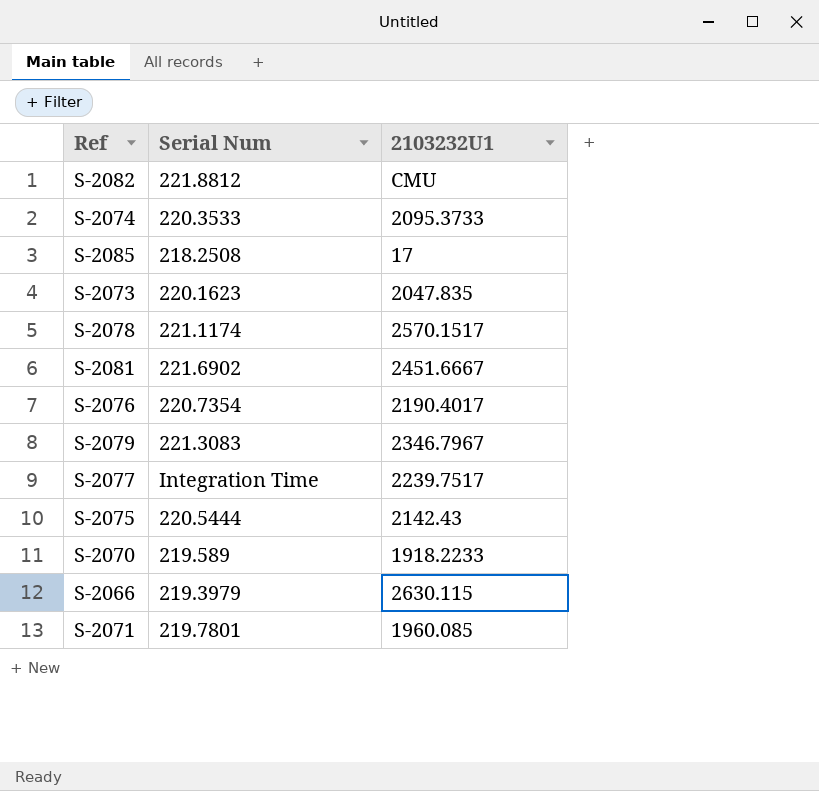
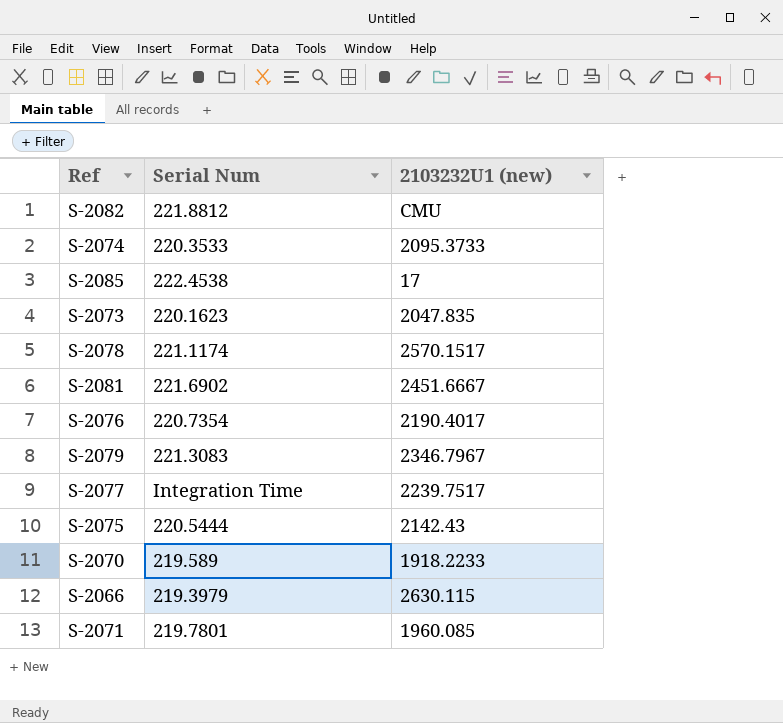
column name: 2103232U1 -> 2103232U1 (new)
S-2085 | Serial Num: 218.2508 -> 222.4538

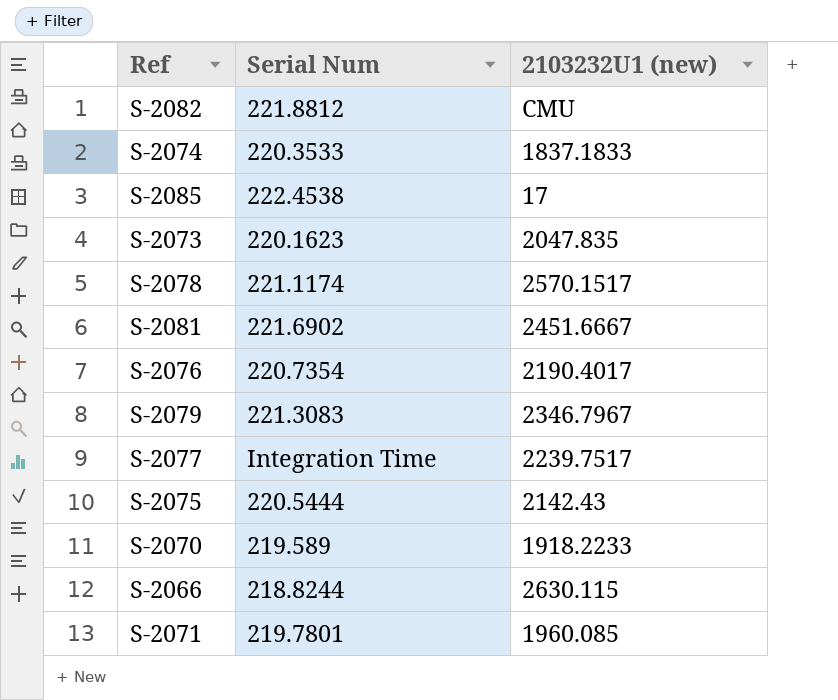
S-2074 | 2103232U1 (new): 2095.3733 -> 1837.1833
S-2066 | Serial Num: 219.3979 -> 218.8244

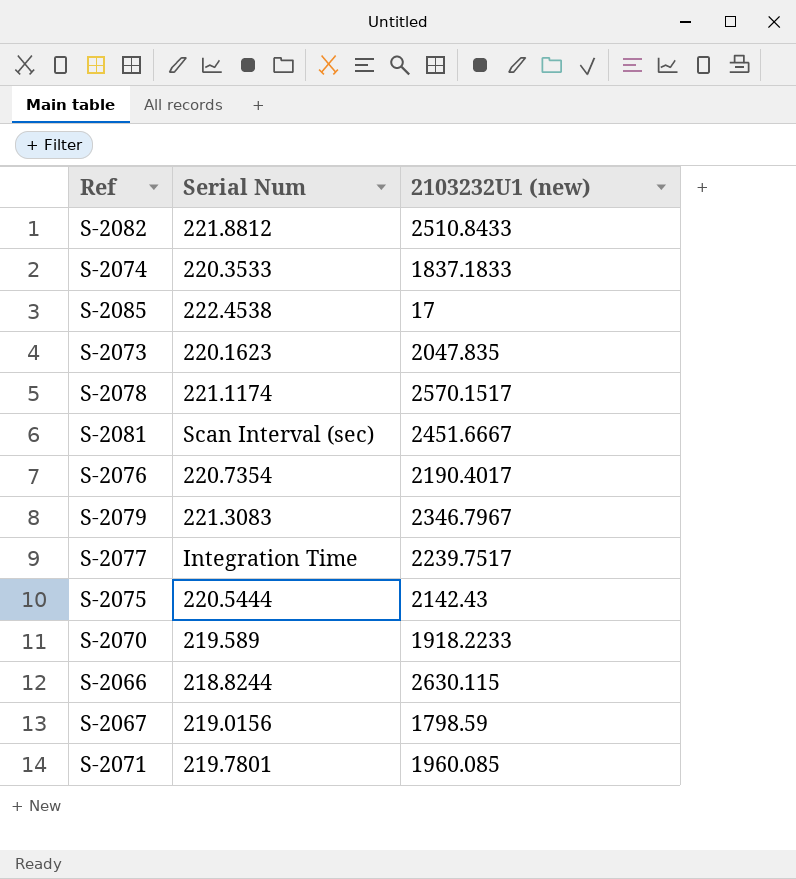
S-2082 | 2103232U1 (new): CMU -> 2510.8433
S-2081 | Serial Num: 221.6902 -> Scan Interval (sec)
row S-2067: none -> 219.0156 | 1798.59

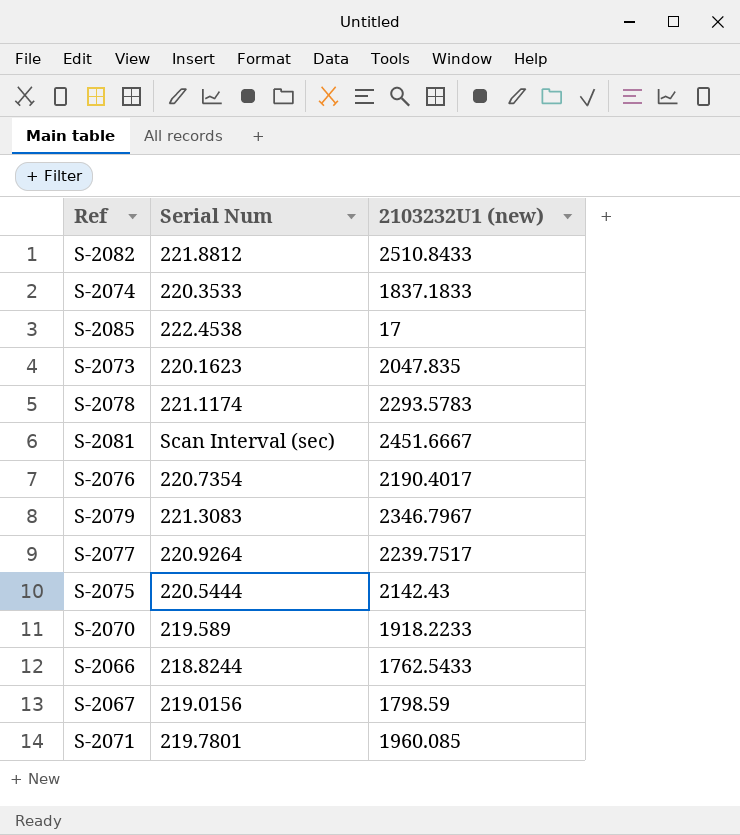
S-2078 | 2103232U1 (new): 2570.1517 -> 2293.5783
S-2077 | Serial Num: Integration Time -> 220.9264
S-2066 | 2103232U1 (new): 2630.115 -> 1762.5433

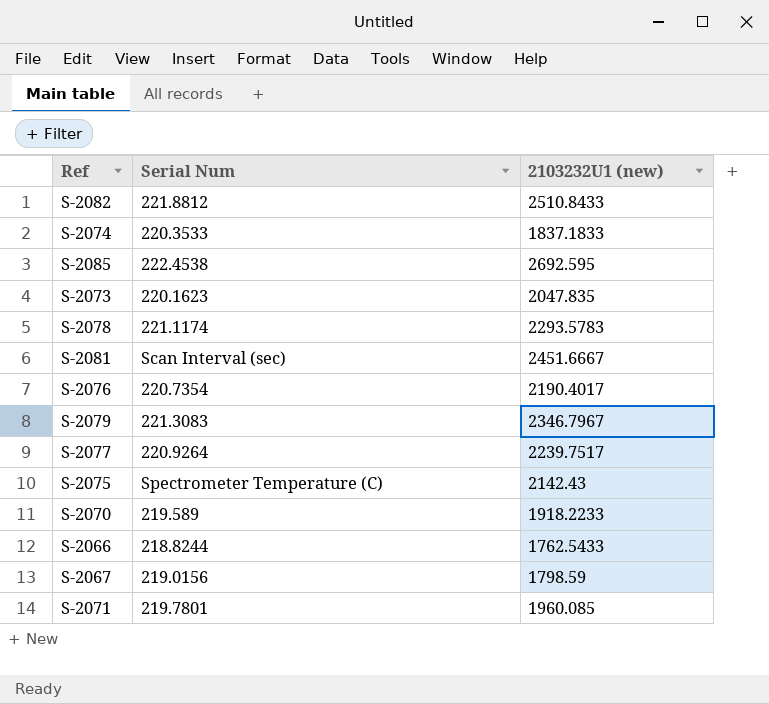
S-2085 | 2103232U1 (new): 17 -> 2692.595
S-2075 | Serial Num: 220.5444 -> Spectrometer Temperature (C)

